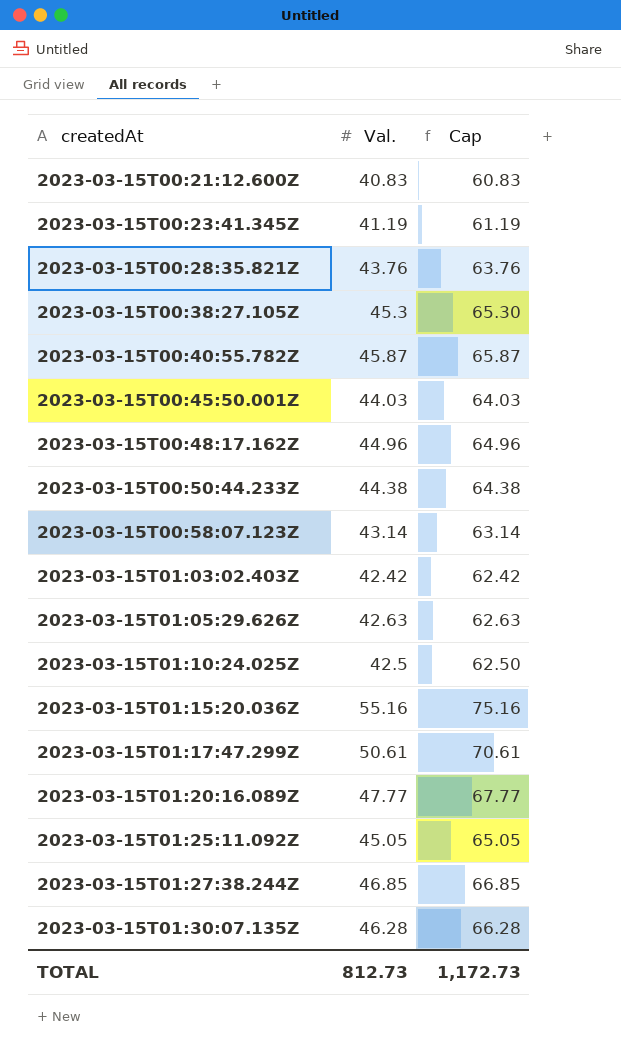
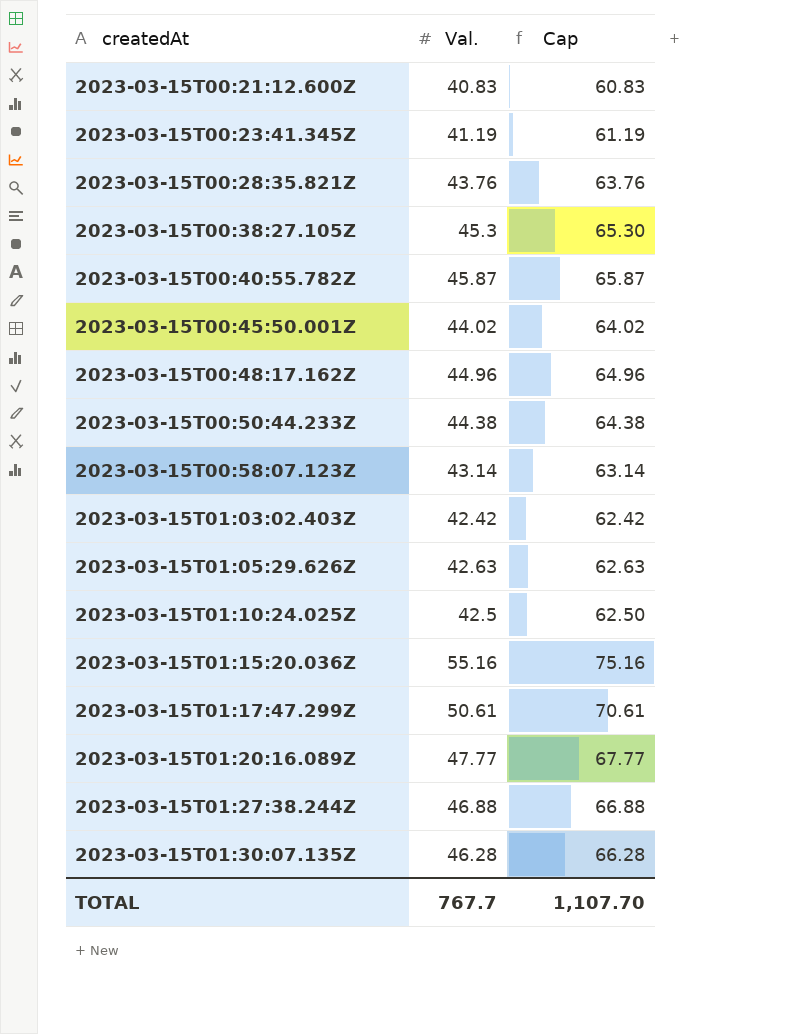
row 2023-03-15T01:25:11.092Z: 45.05 | 65.05 -> none
2023-03-15T00:45:50.001Z | Val.: 44.03 -> 44.02
2023-03-15T00:45:50.001Z | Cap: 64.03 -> 64.02
2023-03-15T01:27:38.244Z | Val.: 46.85 -> 46.88
2023-03-15T01:27:38.244Z | Cap: 66.85 -> 66.88
TOTAL | Val.: 812.73 -> 767.7
TOTAL | Cap: 1,172.73 -> 1,107.70

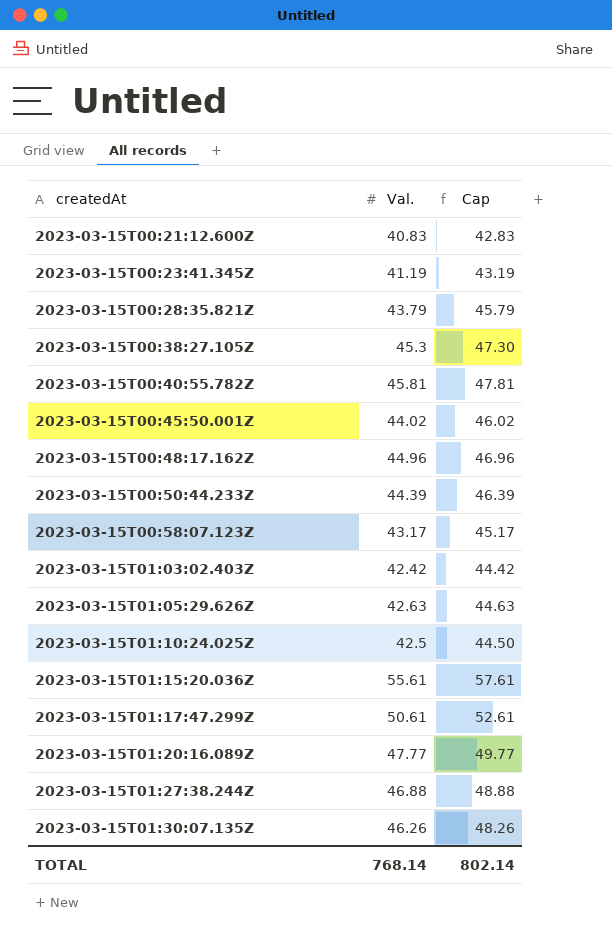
column Cap | formula: [Val.] + 20 -> [Val.] + 2
2023-03-15T00:28:35.821Z | Val.: 43.76 -> 43.79
2023-03-15T00:40:55.782Z | Val.: 45.87 -> 45.81
2023-03-15T00:50:44.233Z | Val.: 44.38 -> 44.39
2023-03-15T00:58:07.123Z | Val.: 43.14 -> 43.17
2023-03-15T01:15:20.036Z | Val.: 55.16 -> 55.61
2023-03-15T01:30:07.135Z | Val.: 46.28 -> 46.26
TOTAL | Val.: 767.7 -> 768.14
TOTAL | Cap: 1,107.70 -> 802.14

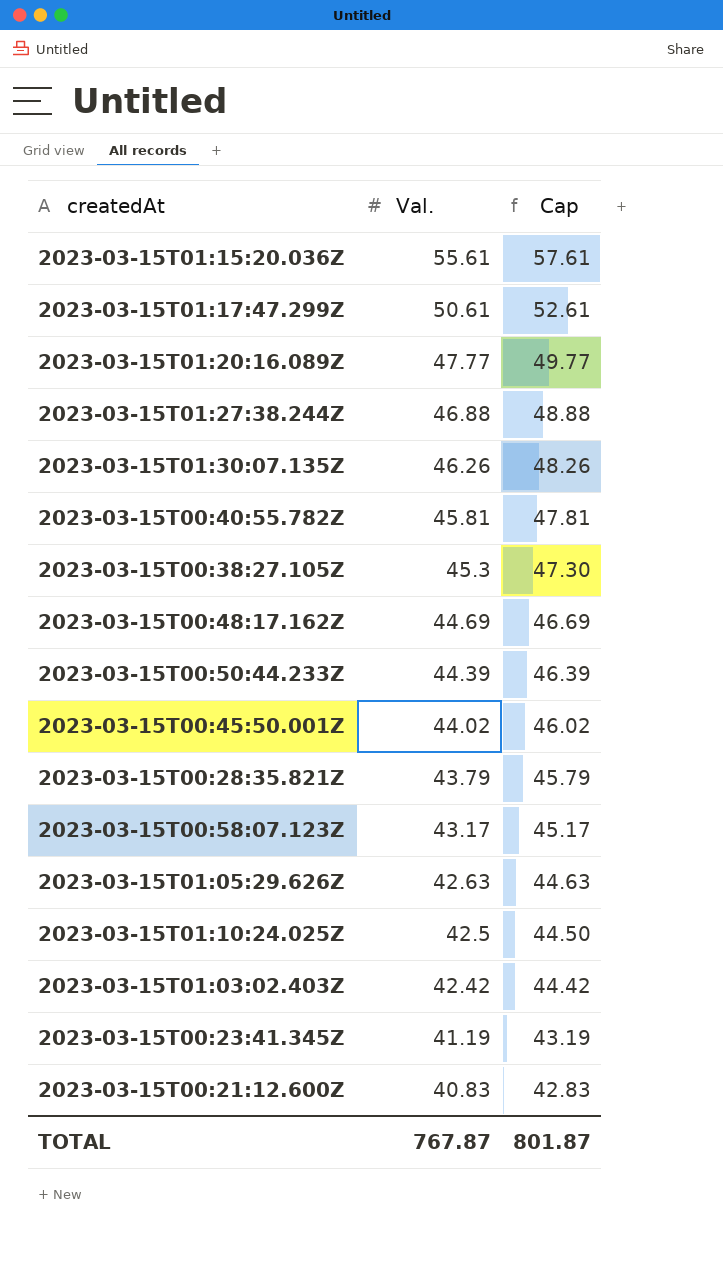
row order: createdAt ascending -> Val. descending
2023-03-15T00:48:17.162Z | Val.: 44.96 -> 44.69
2023-03-15T00:48:17.162Z | Cap: 46.96 -> 46.69
TOTAL | Val.: 768.14 -> 767.87
TOTAL | Cap: 802.14 -> 801.87

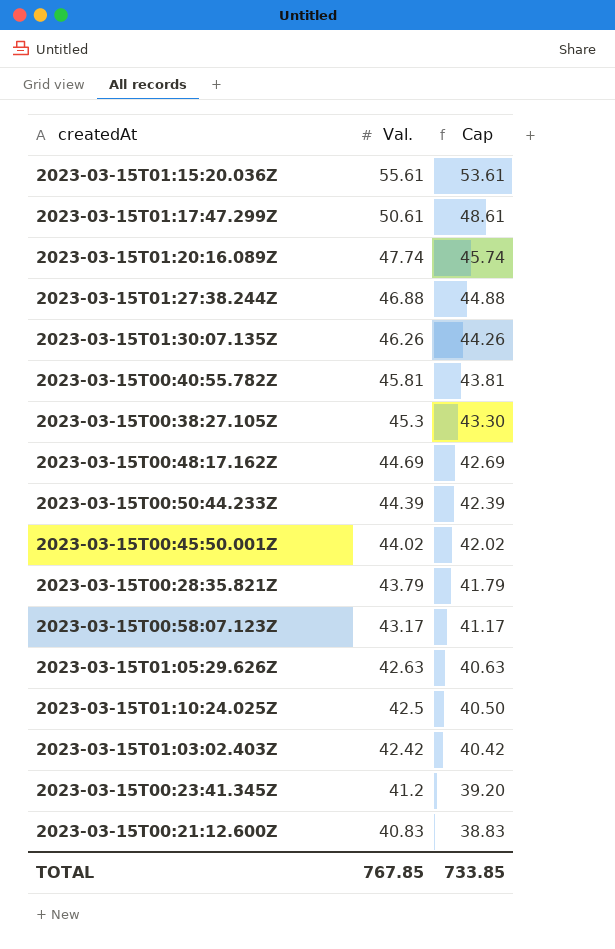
column Cap | formula: [Val.] + 2 -> [Val.] - 2
2023-03-15T01:20:16.089Z | Val.: 47.77 -> 47.74
2023-03-15T00:23:41.345Z | Val.: 41.19 -> 41.2
TOTAL | Val.: 767.87 -> 767.85
TOTAL | Cap: 801.87 -> 733.85

